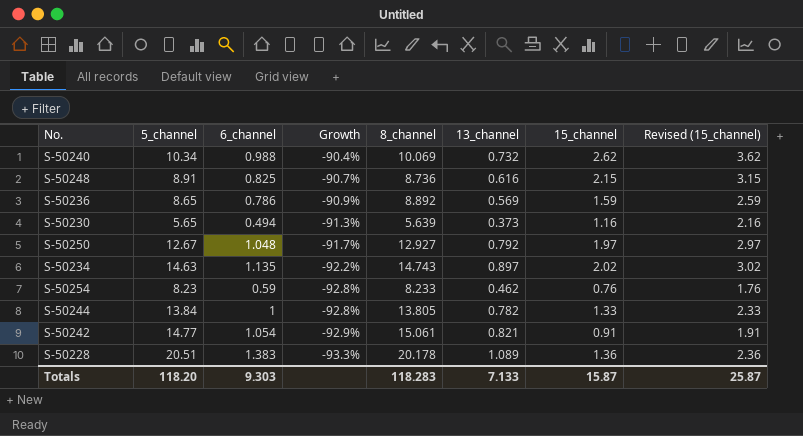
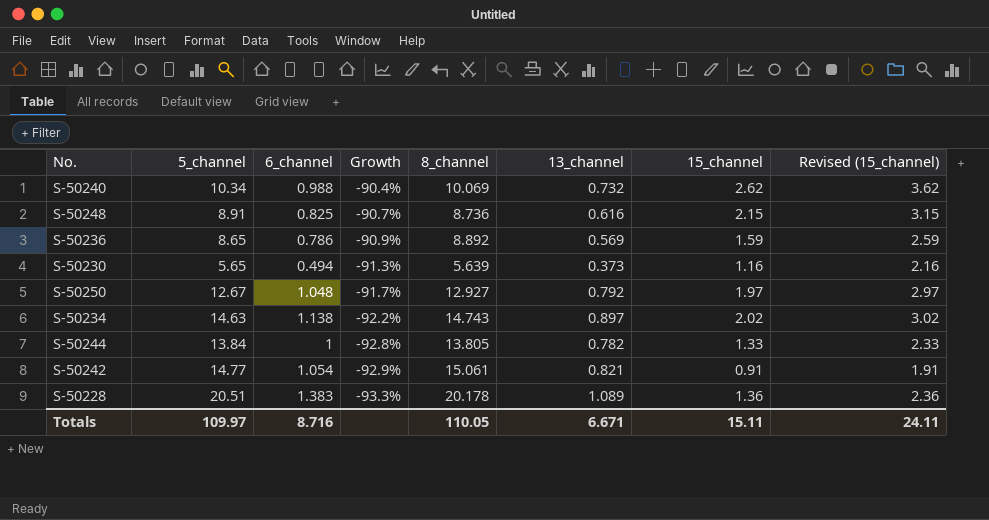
row S-50254: 8.23 | 0.59 | -92.8% | 8.233 | 0.462 | 0.76 | 1.76 -> none
S-50234 | 6_channel: 1.135 -> 1.138
Totals | 5_channel: 118.20 -> 109.97
Totals | 6_channel: 9.303 -> 8.716
Totals | 8_channel: 118.283 -> 110.05
Totals | 13_channel: 7.133 -> 6.671
Totals | 15_channel: 15.87 -> 15.11
Totals | Revised (15_channel): 25.87 -> 24.11

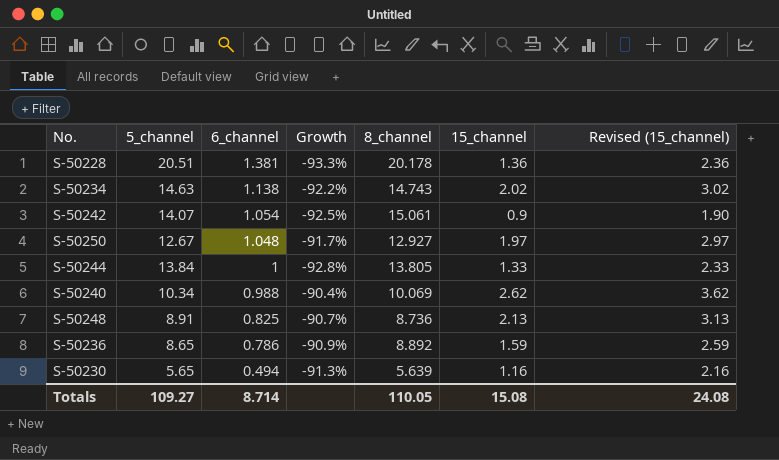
row order: Growth descending -> 6_channel descending
column 13_channel | position: 6 -> none
S-50228 | 6_channel: 1.383 -> 1.381
S-50242 | 5_channel: 14.77 -> 14.07
S-50242 | Growth: -92.9% -> -92.5%
S-50242 | 15_channel: 0.91 -> 0.9
S-50242 | Revised (15_channel): 1.91 -> 1.90
S-50248 | 15_channel: 2.15 -> 2.13
S-50248 | Revised (15_channel): 3.15 -> 3.13
Totals | 5_channel: 109.97 -> 109.27
Totals | 6_channel: 8.716 -> 8.714
Totals | 15_channel: 15.11 -> 15.08
Totals | Revised (15_channel): 24.11 -> 24.08

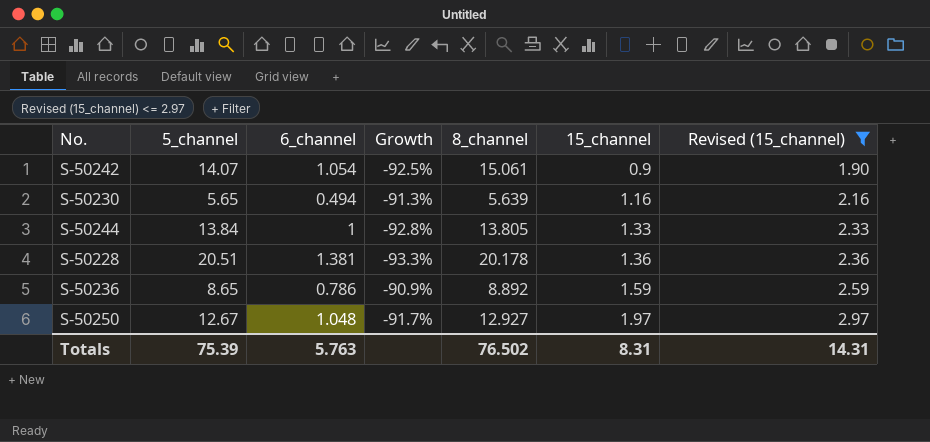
filter: none -> Revised (15_channel) <= 2.97
row order: 6_channel descending -> 15_channel ascending
Totals | 5_channel: 109.27 -> 75.39
Totals | 6_channel: 8.714 -> 5.763
Totals | 8_channel: 110.05 -> 76.502
Totals | 15_channel: 15.08 -> 8.31
Totals | Revised (15_channel): 24.08 -> 14.31

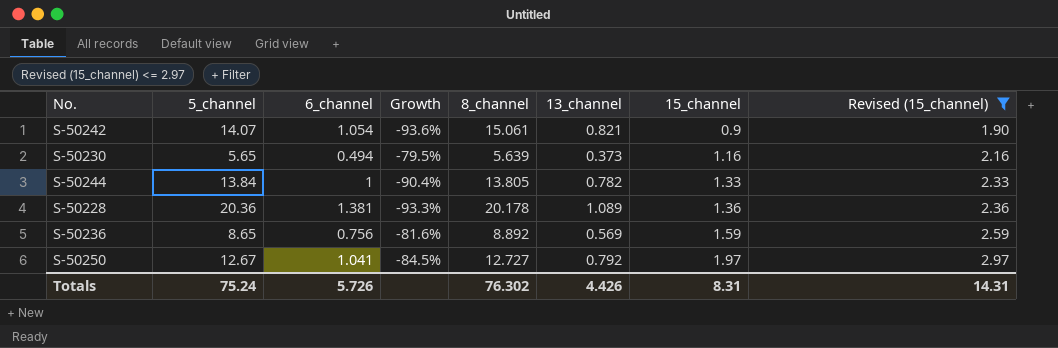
column Growth | formula: ([6_channel] - [5_channel]) / [5_channel] -> ([15_channel] - [5_channel]) / [5_channel]
column 13_channel | position: none -> 6
S-50228 | 5_channel: 20.51 -> 20.36
S-50236 | 6_channel: 0.786 -> 0.756
S-50250 | 6_channel: 1.048 -> 1.041
S-50250 | 8_channel: 12.927 -> 12.727
Totals | 5_channel: 75.39 -> 75.24
Totals | 6_channel: 5.763 -> 5.726
Totals | 8_channel: 76.502 -> 76.302

